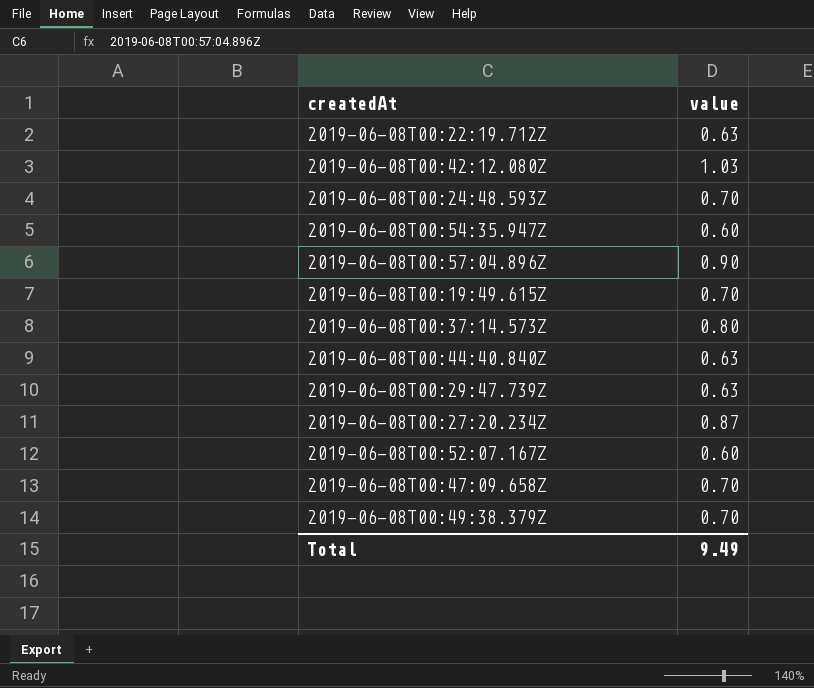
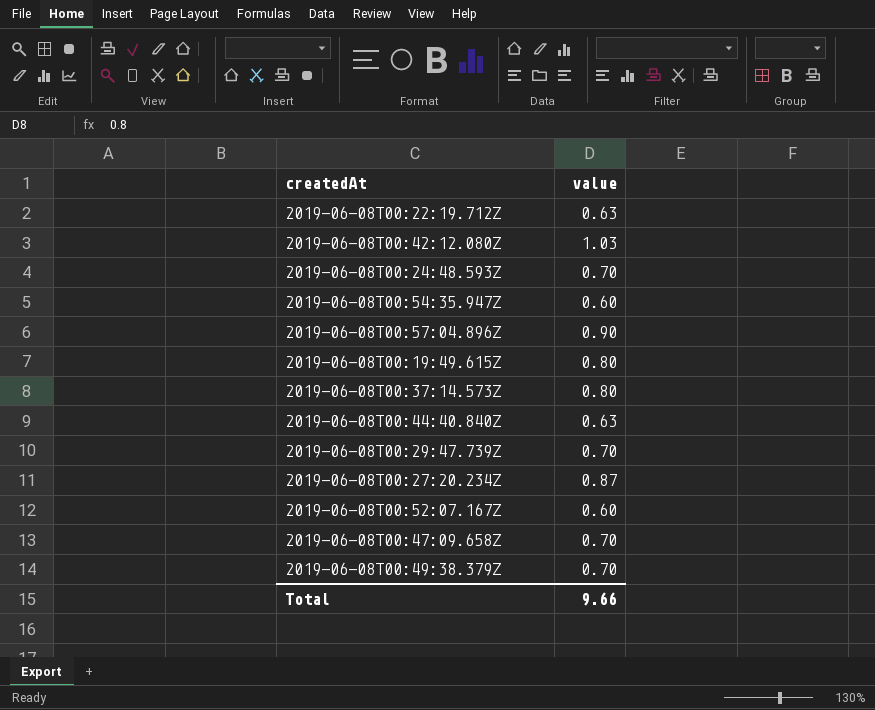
2019-06-08T00:19:49.615Z | value: 0.70 -> 0.80
2019-06-08T00:29:47.739Z | value: 0.63 -> 0.70
Total | value: 9.49 -> 9.66

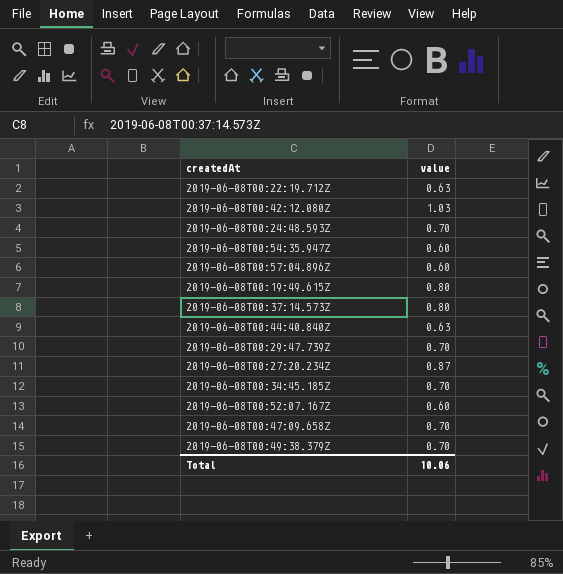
2019-06-08T00:57:04.896Z | value: 0.90 -> 0.60
row 2019-06-08T00:34:45.185Z: none -> 0.70
Total | value: 9.66 -> 10.06

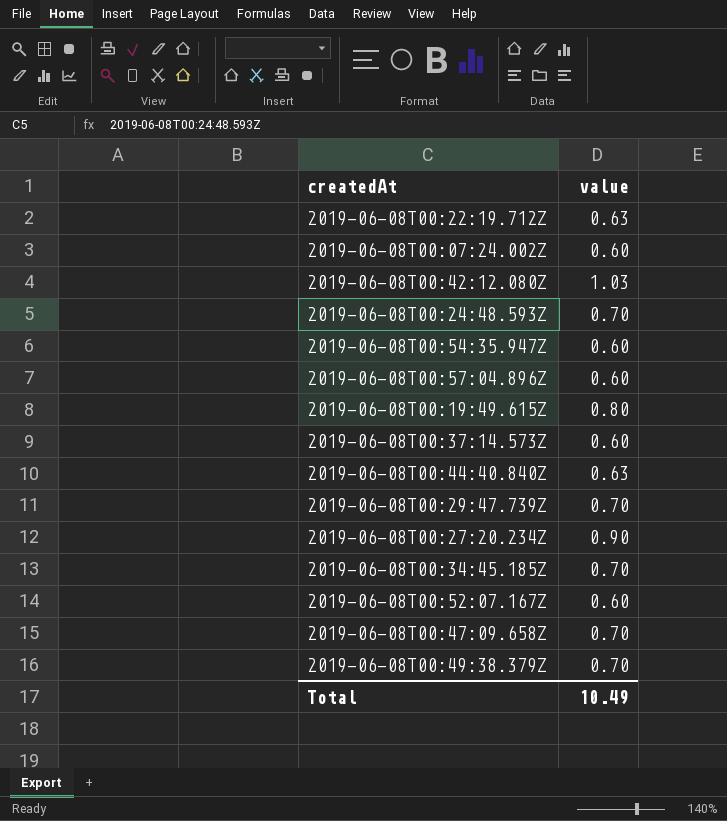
row 2019-06-08T00:07:24.002Z: none -> 0.60
2019-06-08T00:37:14.573Z | value: 0.80 -> 0.60
2019-06-08T00:27:20.234Z | value: 0.87 -> 0.90
Total | value: 10.06 -> 10.49

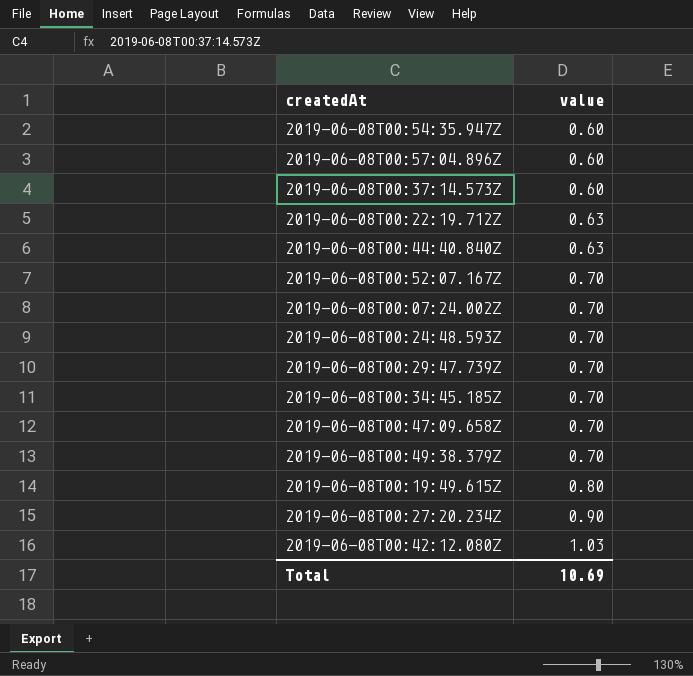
row order: none -> value ascending
2019-06-08T00:52:07.167Z | value: 0.60 -> 0.70
2019-06-08T00:07:24.002Z | value: 0.60 -> 0.70
Total | value: 10.49 -> 10.69

